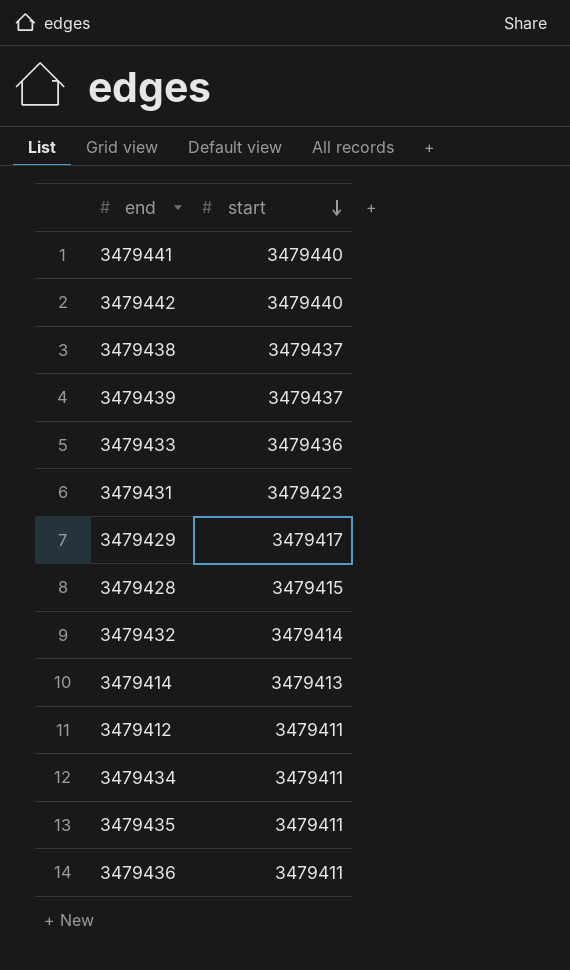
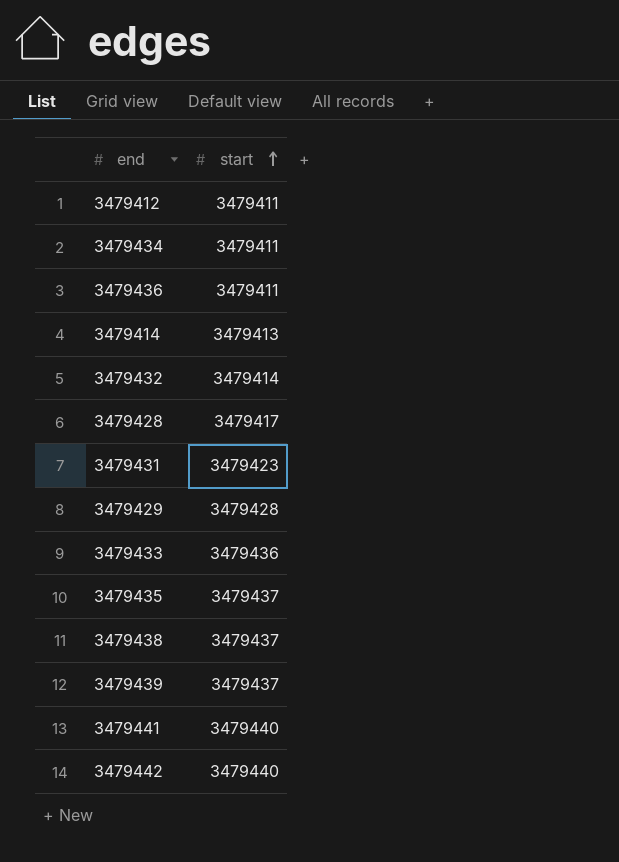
row order: start descending -> start ascending
3479428 | start: 3479415 -> 3479417
3479429 | start: 3479417 -> 3479428
3479435 | start: 3479411 -> 3479437

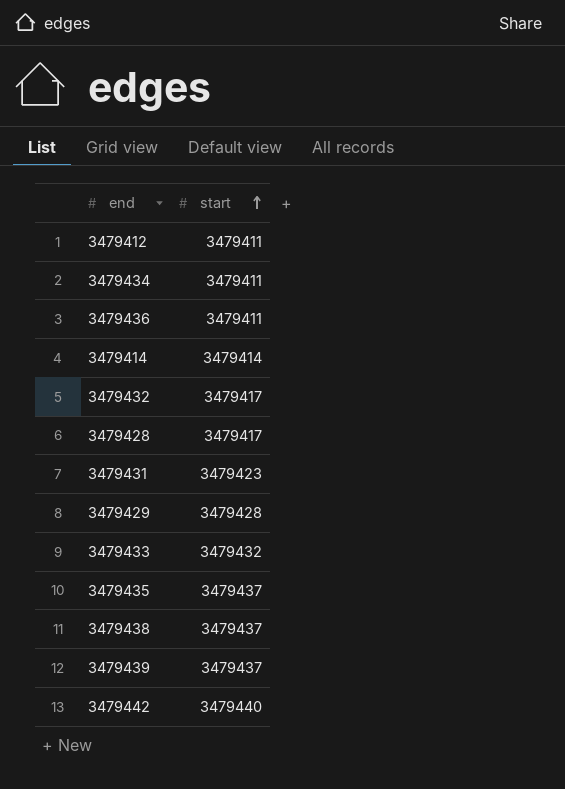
row 3479441: 3479440 -> none
3479414 | start: 3479413 -> 3479414
3479432 | start: 3479414 -> 3479417
3479433 | start: 3479436 -> 3479432

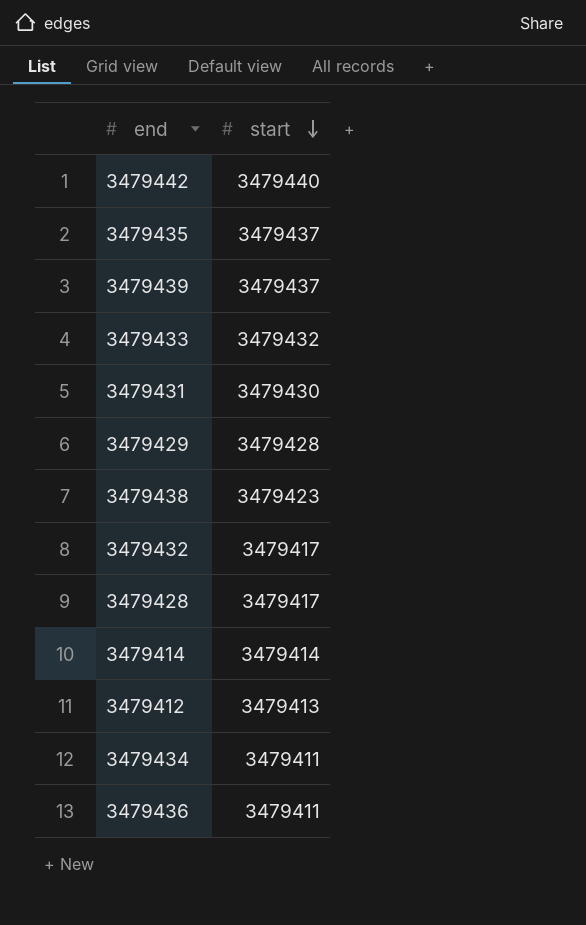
row order: start ascending -> start descending
3479431 | start: 3479423 -> 3479430
3479438 | start: 3479437 -> 3479423
3479412 | start: 3479411 -> 3479413

